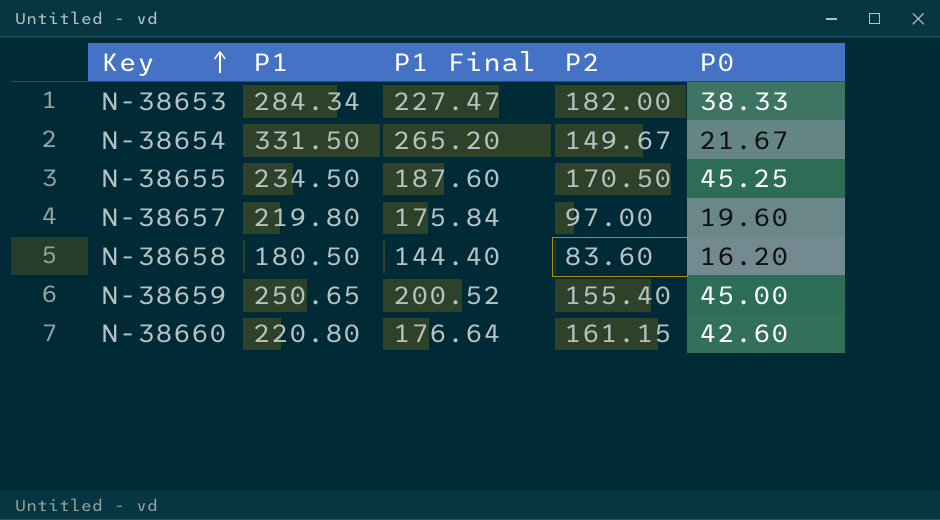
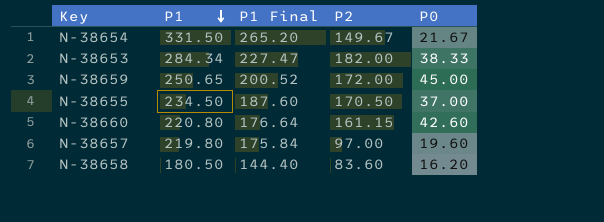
row order: Key ascending -> P1 descending
N-38659 | P2: 155.40 -> 172.00
N-38655 | P0: 45.25 -> 37.00

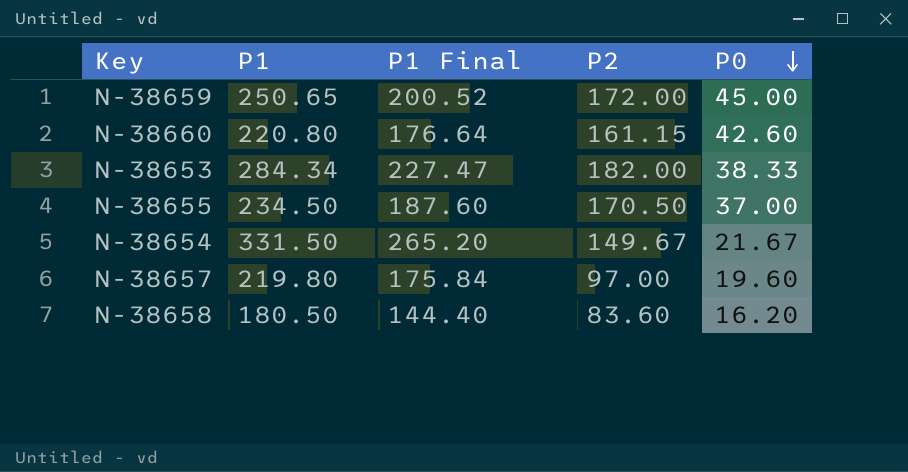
row order: P1 descending -> P0 descending

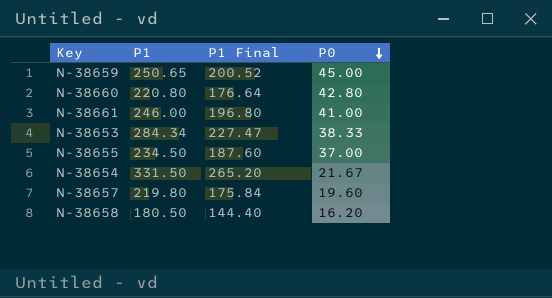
column P2 | position: 4 -> none
N-38660 | P0: 42.60 -> 42.80
row N-38661: none -> 246.00 | 196.80 | 41.00

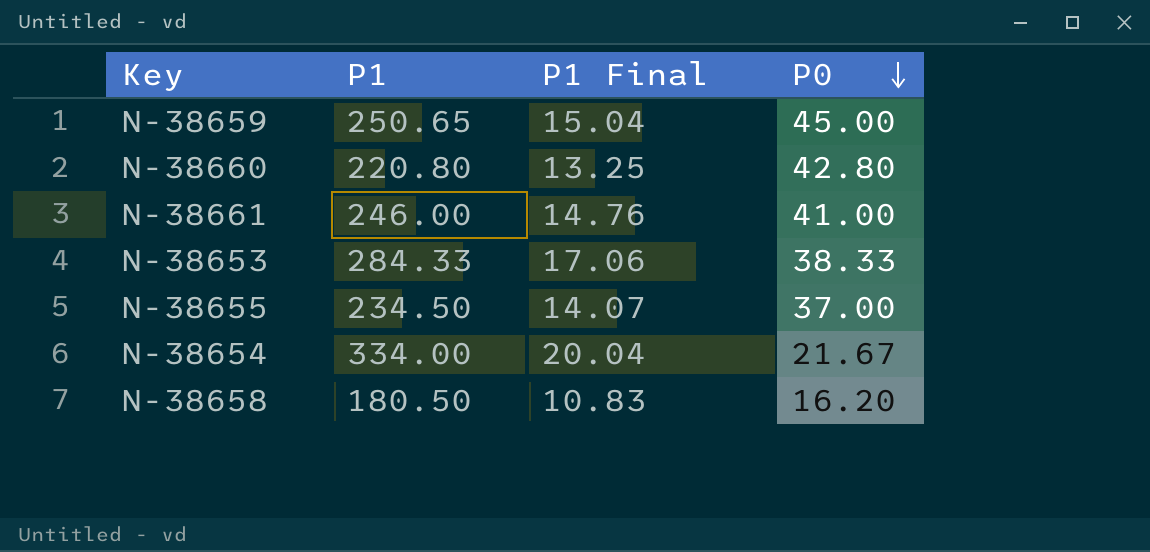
column P1 Final | formula: [P1] * 0.8 -> [P1] * 0.06
row N-38657: 219.80 | 175.84 | 19.60 -> none
N-38653 | P1: 284.34 -> 284.33
N-38654 | P1: 331.50 -> 334.00

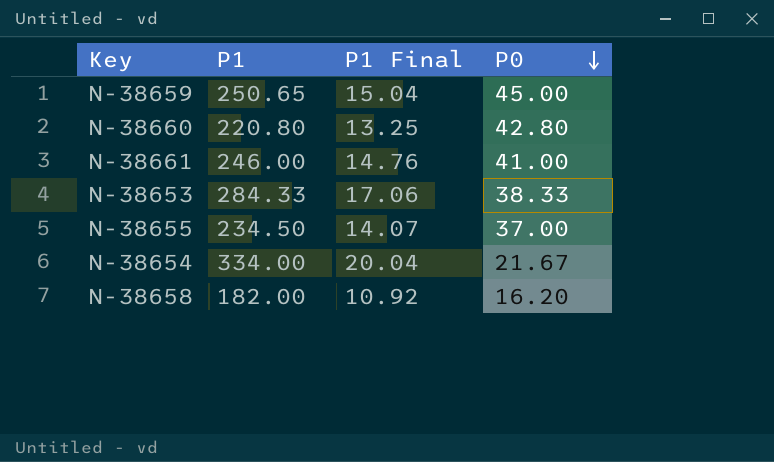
N-38658 | P1: 180.50 -> 182.00
N-38658 | P1 Final: 10.83 -> 10.92

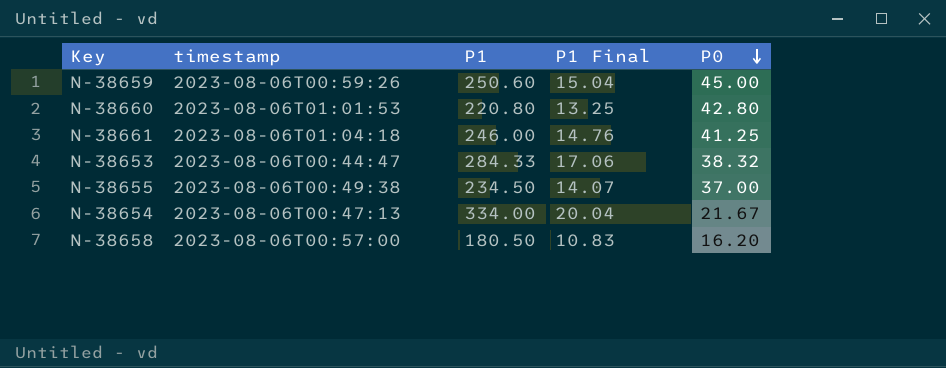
column timestamp | position: none -> 2
N-38659 | P1: 250.65 -> 250.60
N-38661 | P0: 41.00 -> 41.25
N-38653 | P0: 38.33 -> 38.32
N-38658 | P1: 182.00 -> 180.50
N-38658 | P1 Final: 10.92 -> 10.83

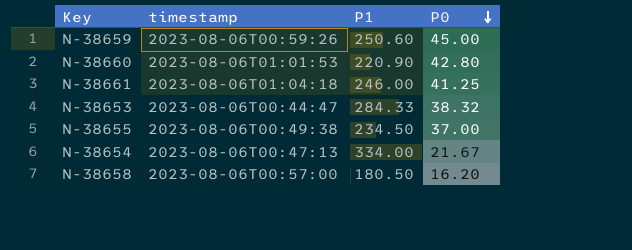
column P1 Final | formula: [P1] * 0.06 -> none
N-38660 | P1: 220.80 -> 220.90

